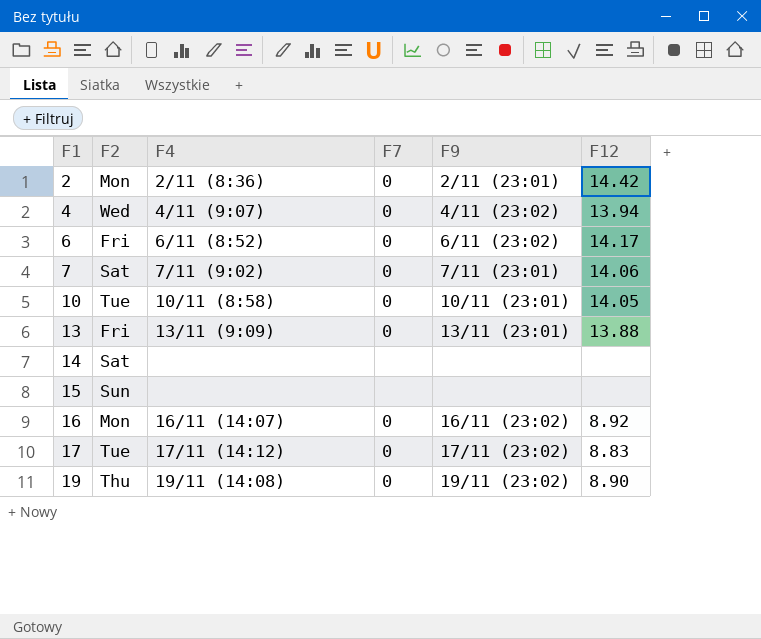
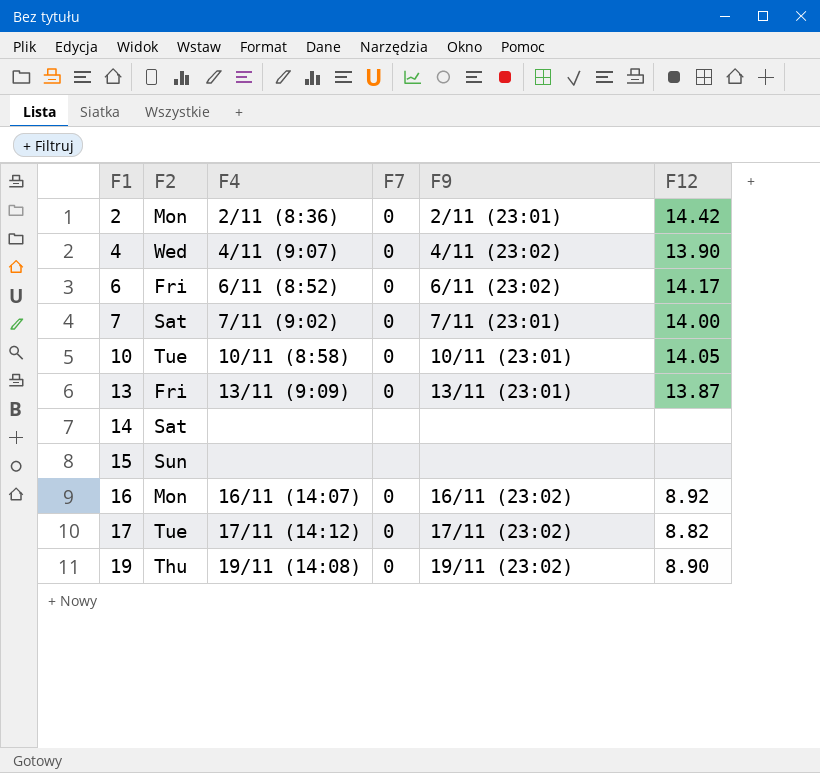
4 | F12: 13.94 -> 13.90
7 | F12: 14.06 -> 14.00
13 | F12: 13.88 -> 13.87
17 | F12: 8.83 -> 8.82

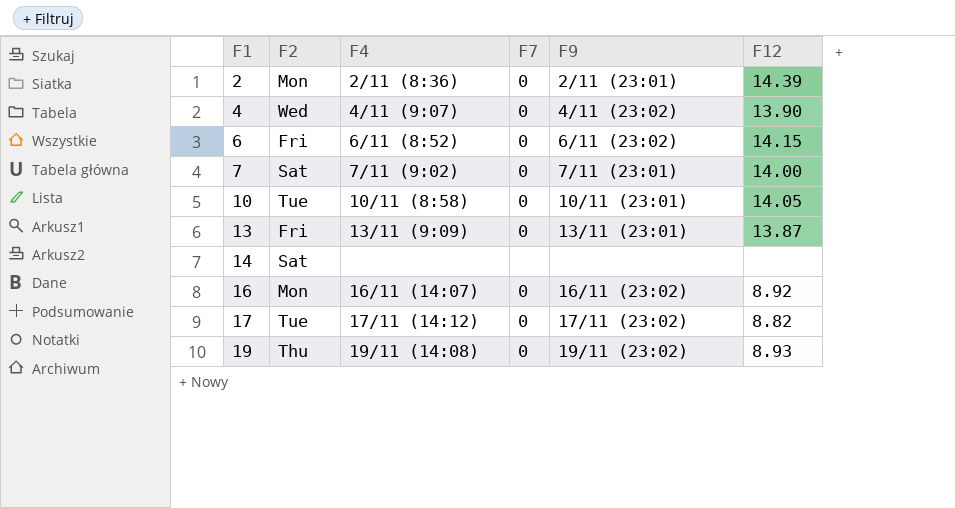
row 15: Sun | none | none | none | none -> none
2 | F12: 14.42 -> 14.39
6 | F12: 14.17 -> 14.15
19 | F12: 8.90 -> 8.93

